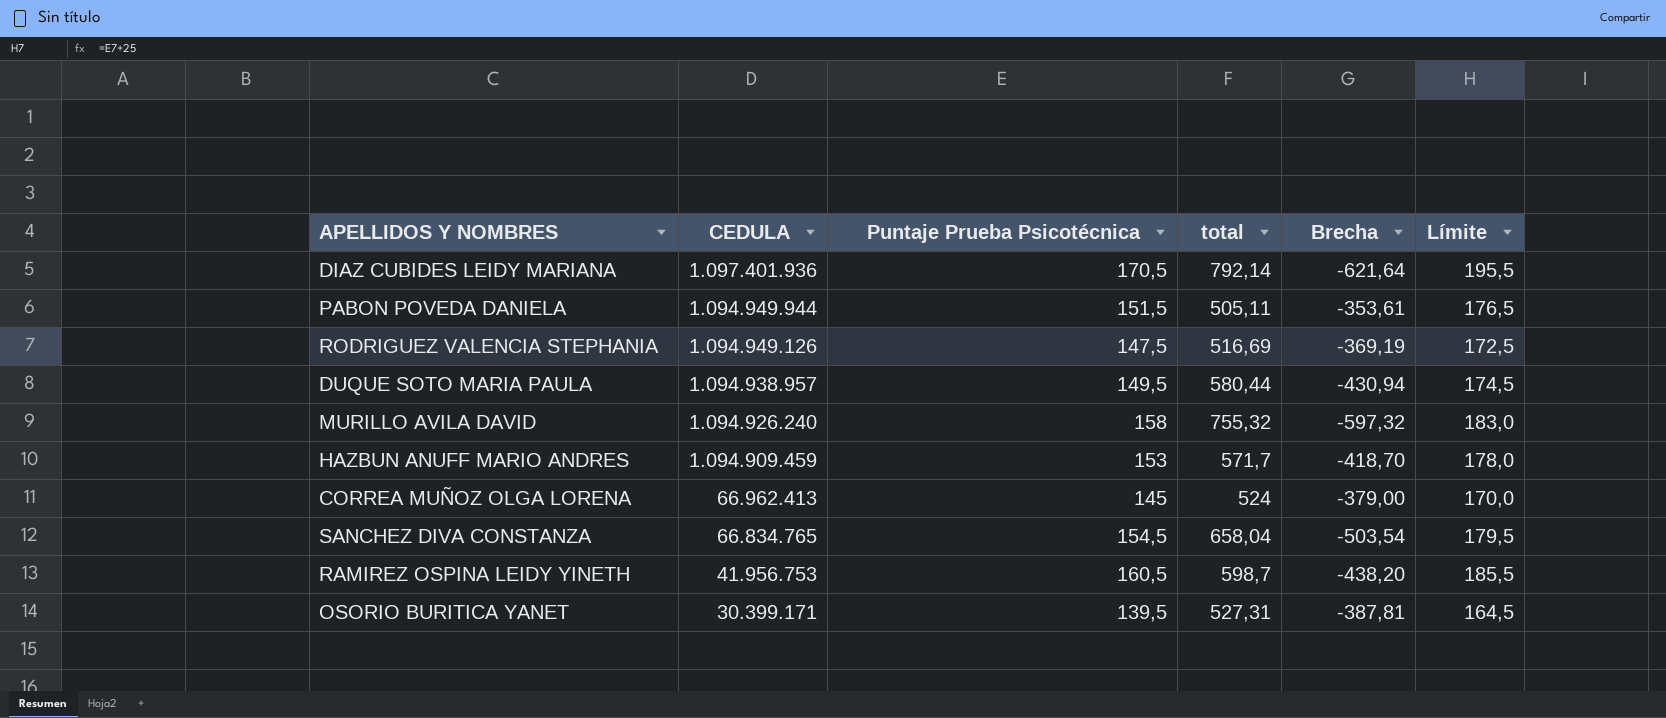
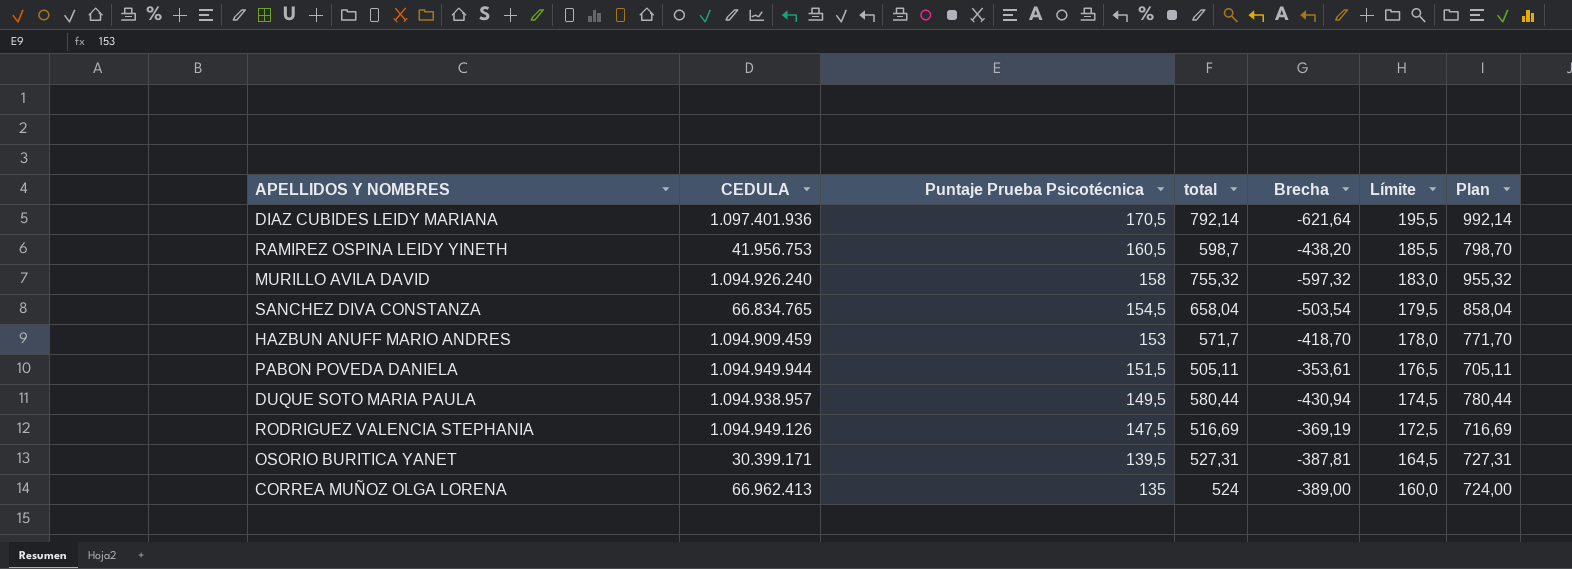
row order: CEDULA descending -> Puntaje Prueba Psicotécnica descending
column Plan | formula: none -> [total] + 200
CORREA MUÑOZ OLGA LORENA | Puntaje Prueba Psicotécnica: 145 -> 135
CORREA MUÑOZ OLGA LORENA | Brecha: -379,00 -> -389,00
CORREA MUÑOZ OLGA LORENA | Límite: 170,0 -> 160,0

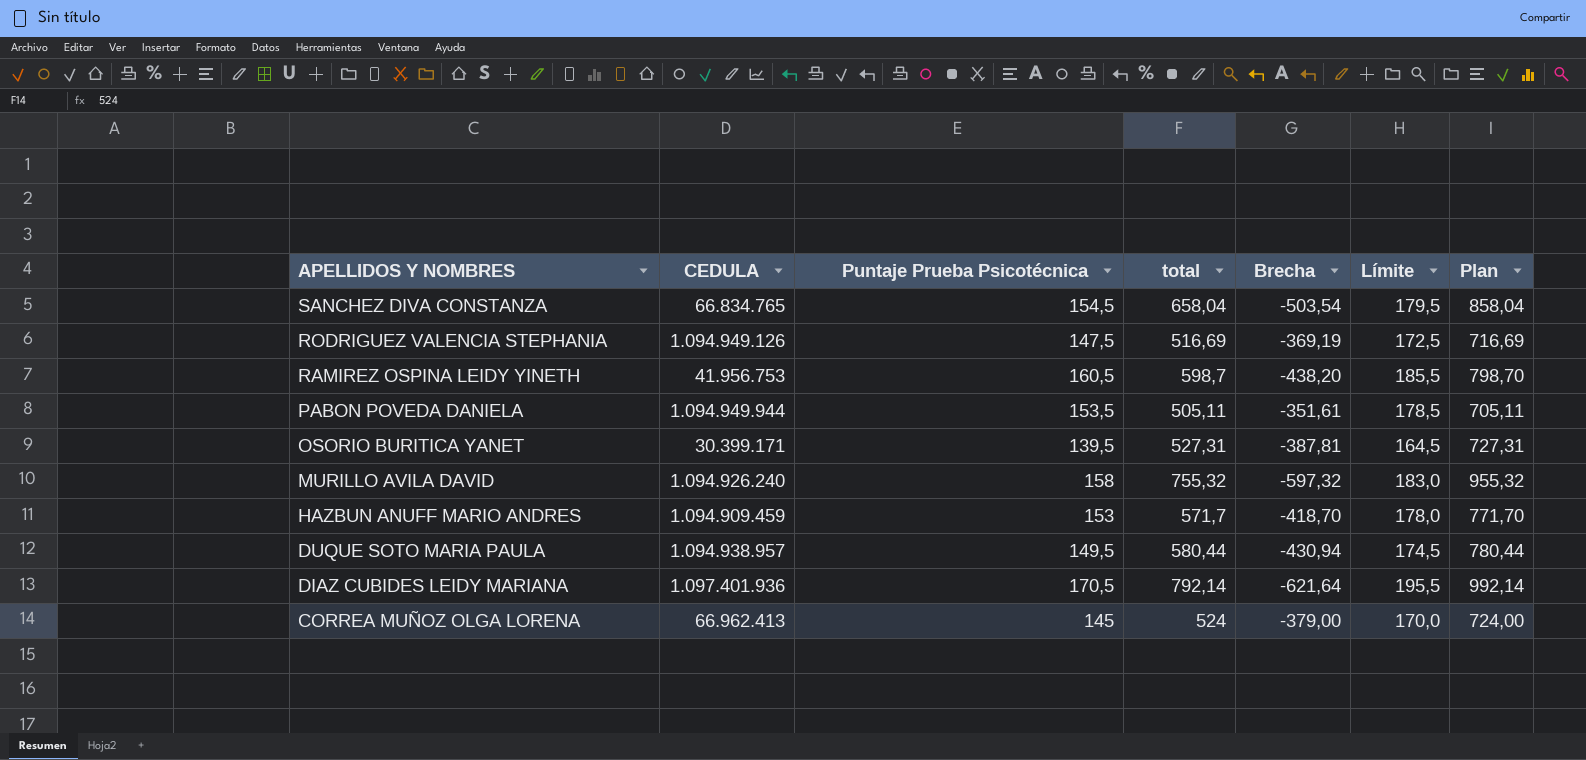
row order: Puntaje Prueba Psicotécnica descending -> APELLIDOS Y NOMBRES descending
PABON POVEDA DANIELA | Puntaje Prueba Psicotécnica: 151,5 -> 153,5
PABON POVEDA DANIELA | Brecha: -353,61 -> -351,61
PABON POVEDA DANIELA | Límite: 176,5 -> 178,5
CORREA MUÑOZ OLGA LORENA | Puntaje Prueba Psicotécnica: 135 -> 145
CORREA MUÑOZ OLGA LORENA | Brecha: -389,00 -> -379,00
CORREA MUÑOZ OLGA LORENA | Límite: 160,0 -> 170,0

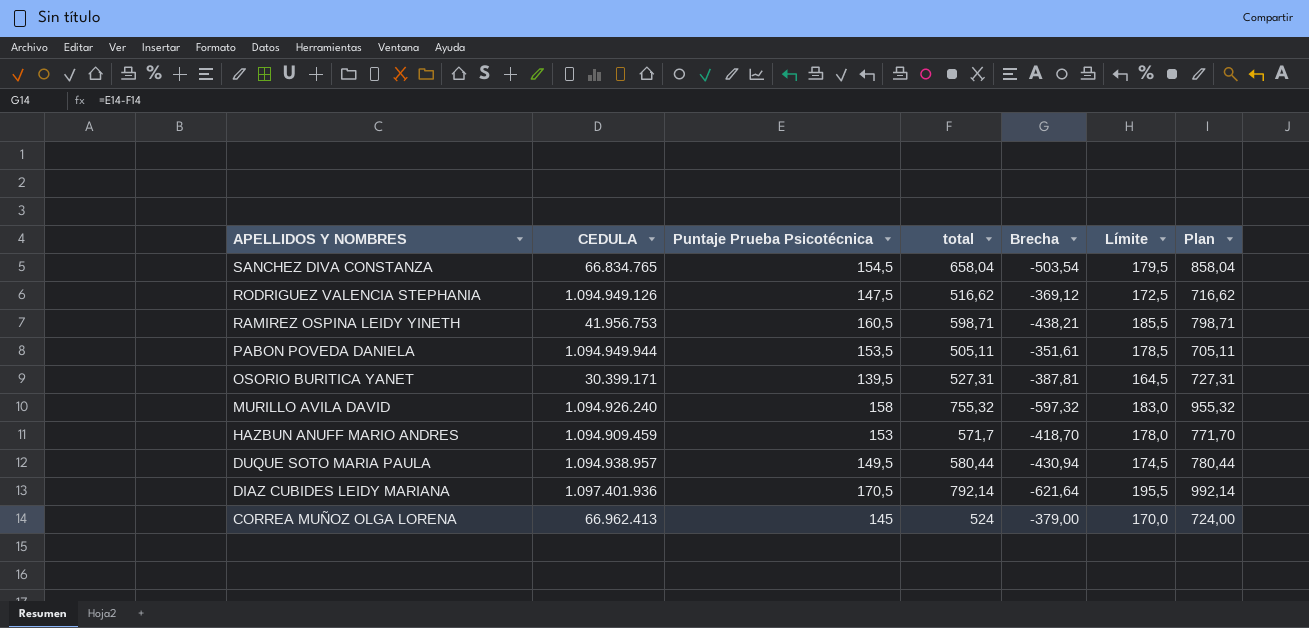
RODRIGUEZ VALENCIA STEPHANIA | total: 516,69 -> 516,62
RODRIGUEZ VALENCIA STEPHANIA | Brecha: -369,19 -> -369,12
RODRIGUEZ VALENCIA STEPHANIA | Plan: 716,69 -> 716,62
RAMIREZ OSPINA LEIDY YINETH | total: 598,7 -> 598,71
RAMIREZ OSPINA LEIDY YINETH | Brecha: -438,20 -> -438,21
RAMIREZ OSPINA LEIDY YINETH | Plan: 798,70 -> 798,71

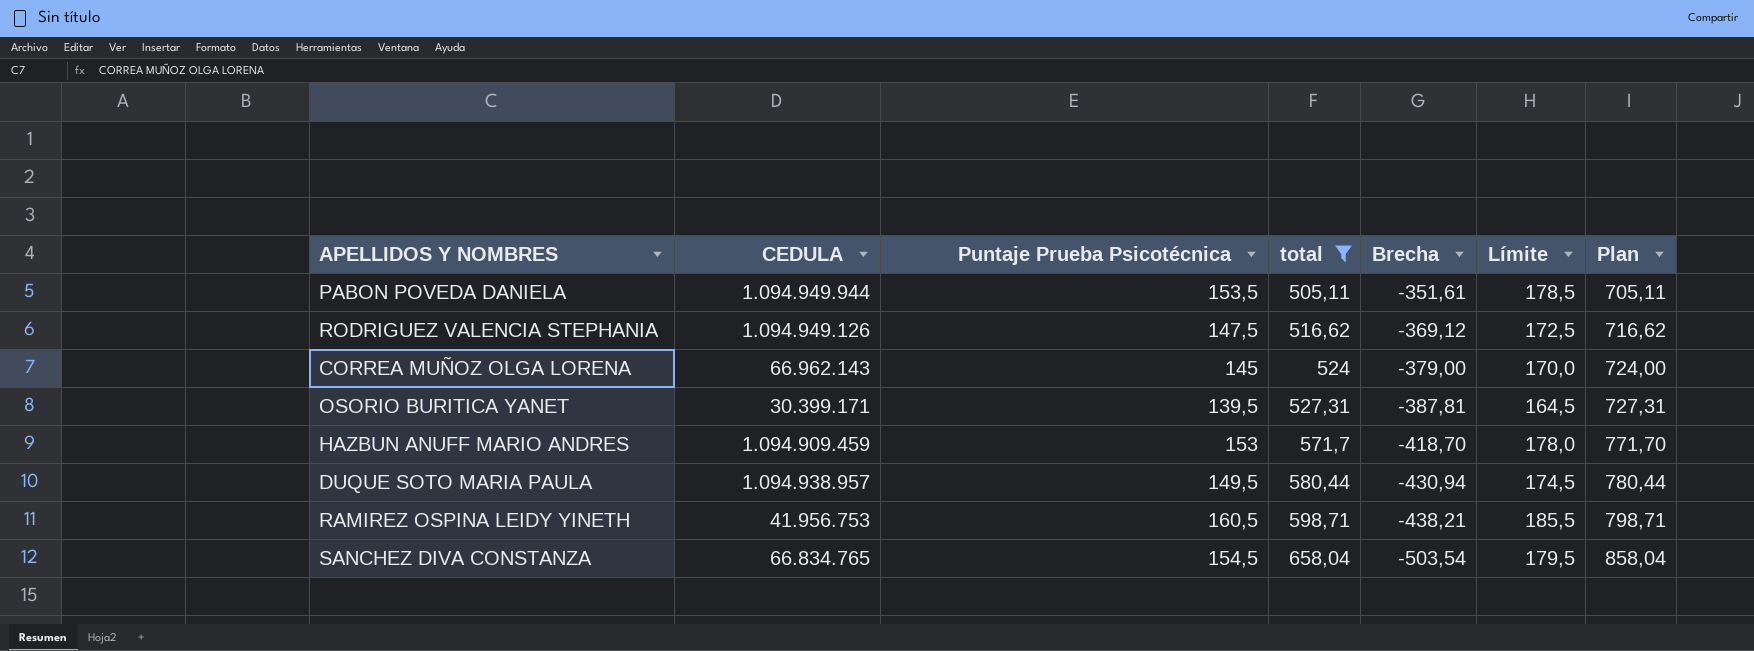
filter: none -> total <= 658,04
row order: APELLIDOS Y NOMBRES descending -> total ascending
CORREA MUÑOZ OLGA LORENA | CEDULA: 66.962.413 -> 66.962.143

